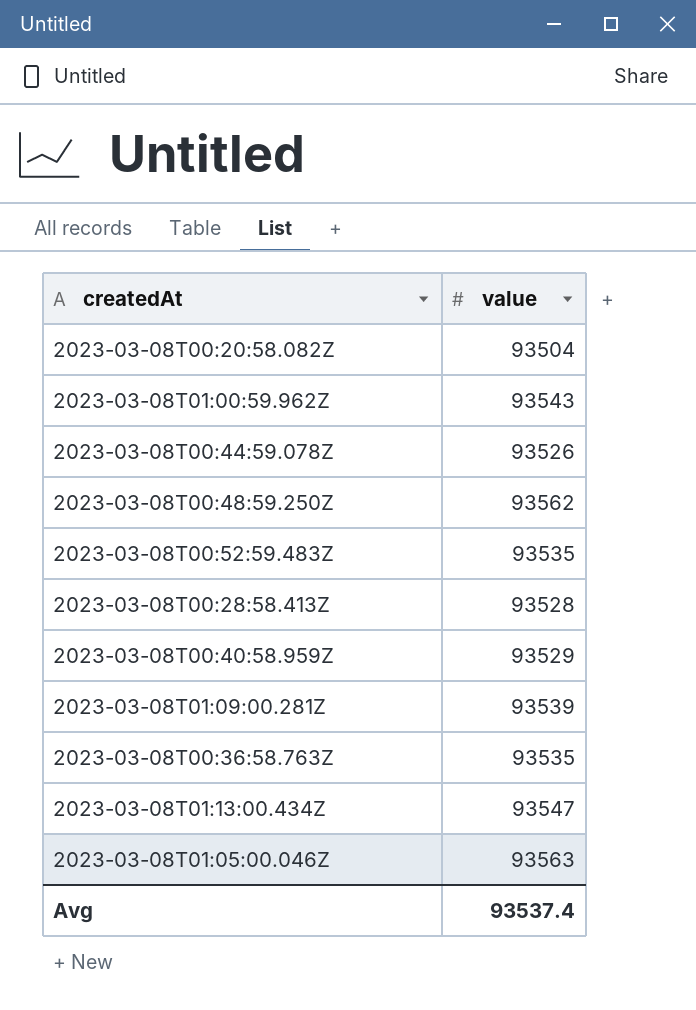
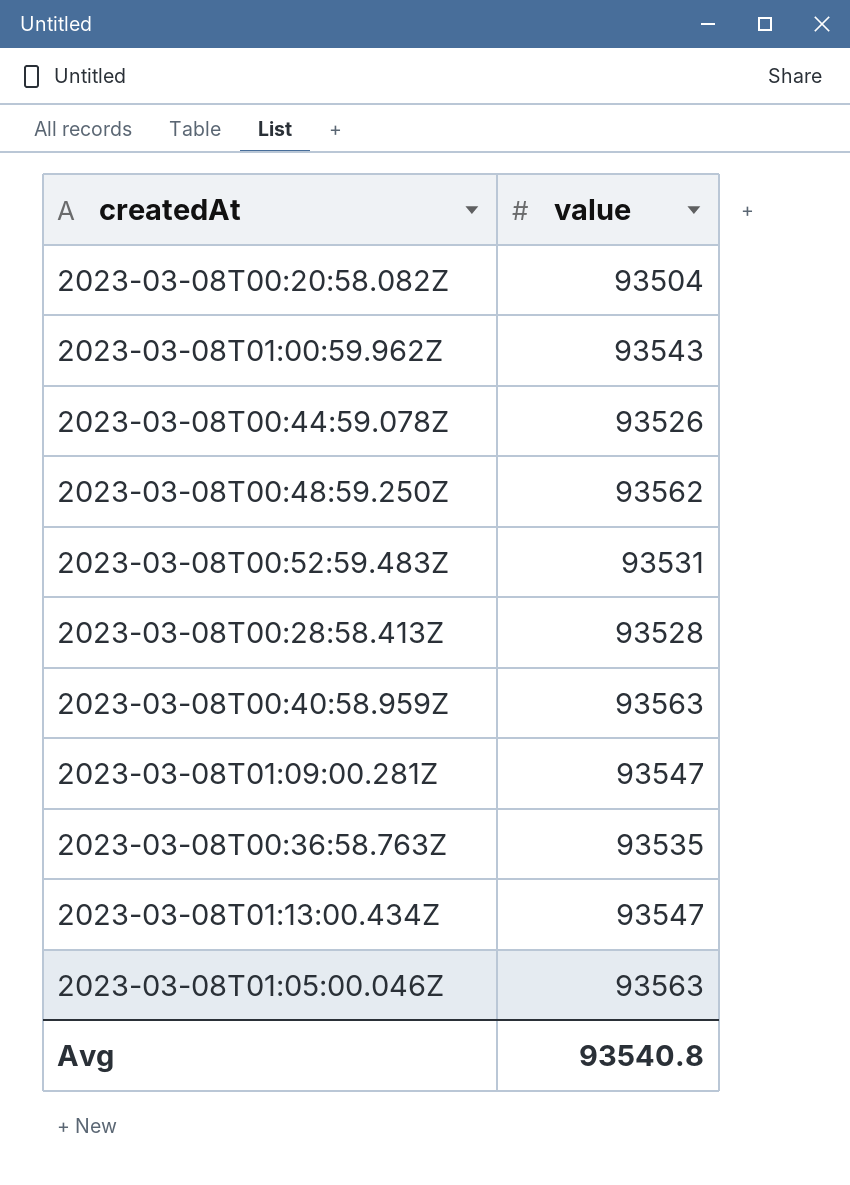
2023-03-08T00:52:59.483Z | value: 93535 -> 93531
2023-03-08T00:40:58.959Z | value: 93529 -> 93563
2023-03-08T01:09:00.281Z | value: 93539 -> 93547
Avg | value: 93537.4 -> 93540.8

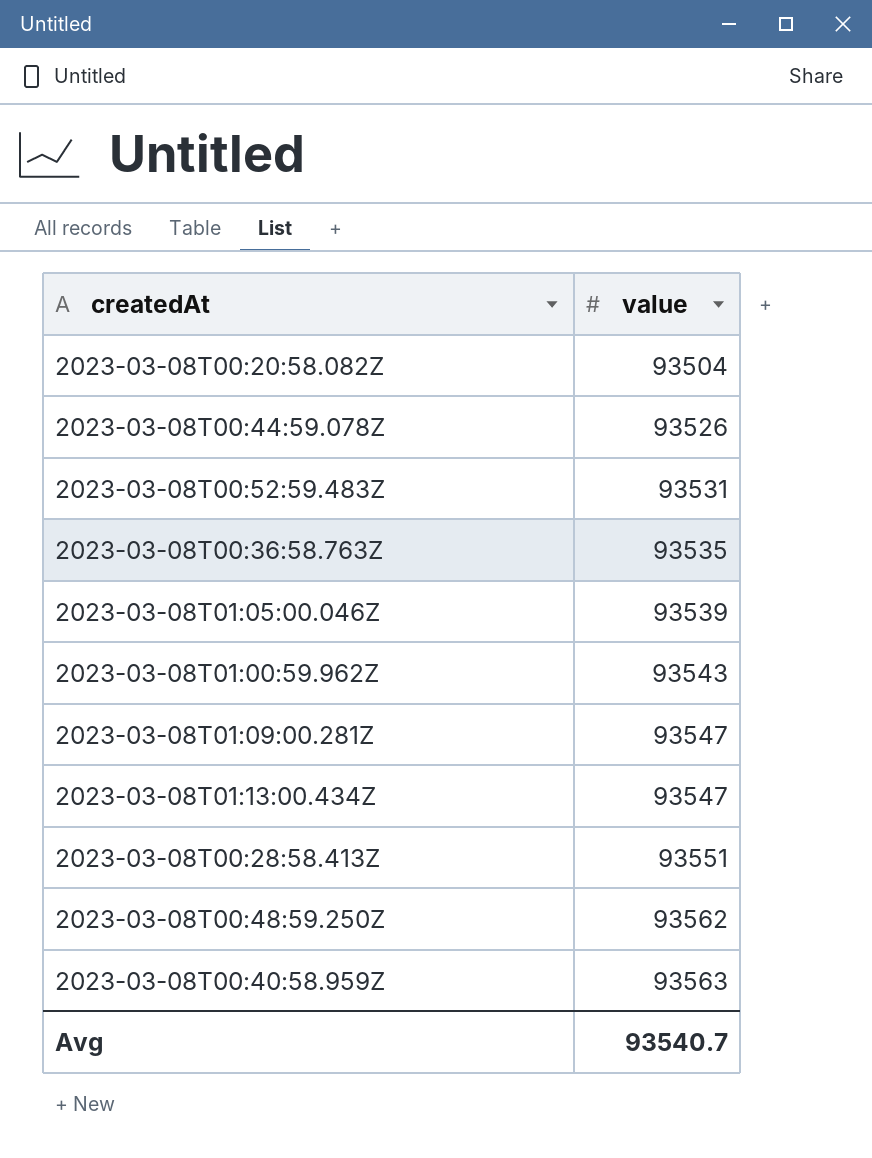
row order: none -> value ascending
2023-03-08T01:05:00.046Z | value: 93563 -> 93539
2023-03-08T00:28:58.413Z | value: 93528 -> 93551
Avg | value: 93540.8 -> 93540.7

